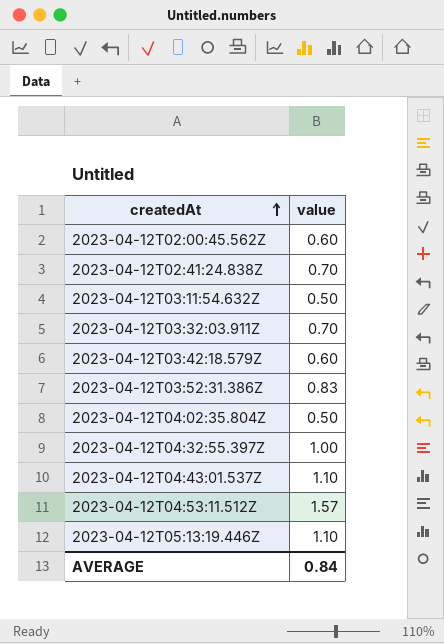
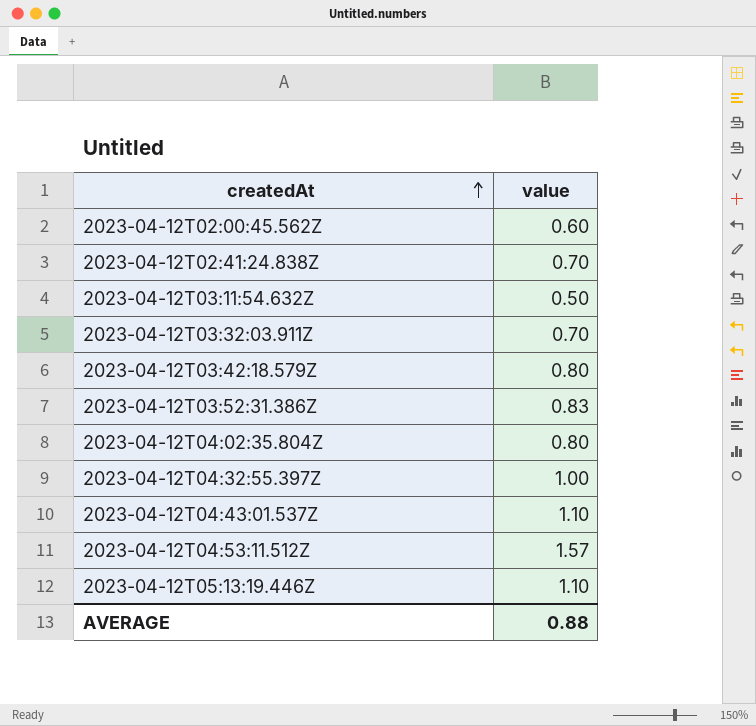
2023-04-12T03:42:18.579Z | value: 0.60 -> 0.80
2023-04-12T04:02:35.804Z | value: 0.50 -> 0.80
AVERAGE | value: 0.84 -> 0.88

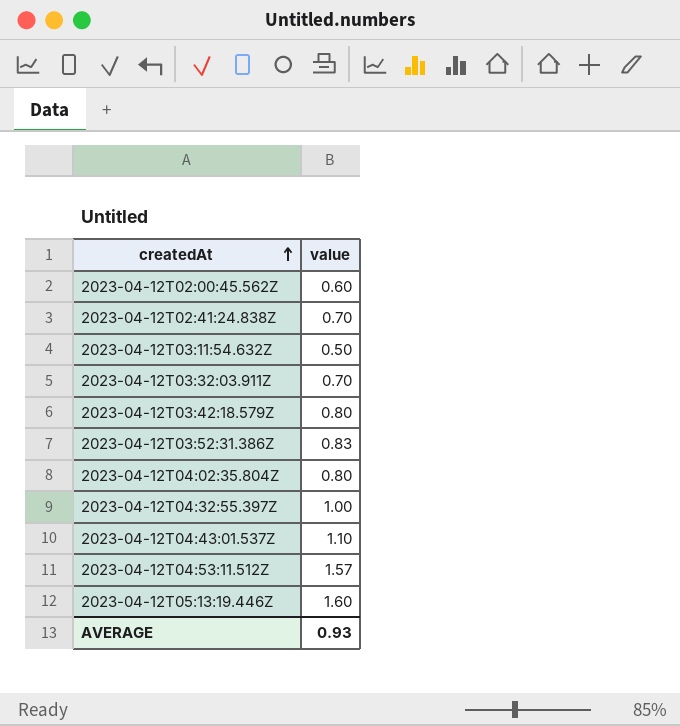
2023-04-12T05:13:19.446Z | value: 1.10 -> 1.60
AVERAGE | value: 0.88 -> 0.93

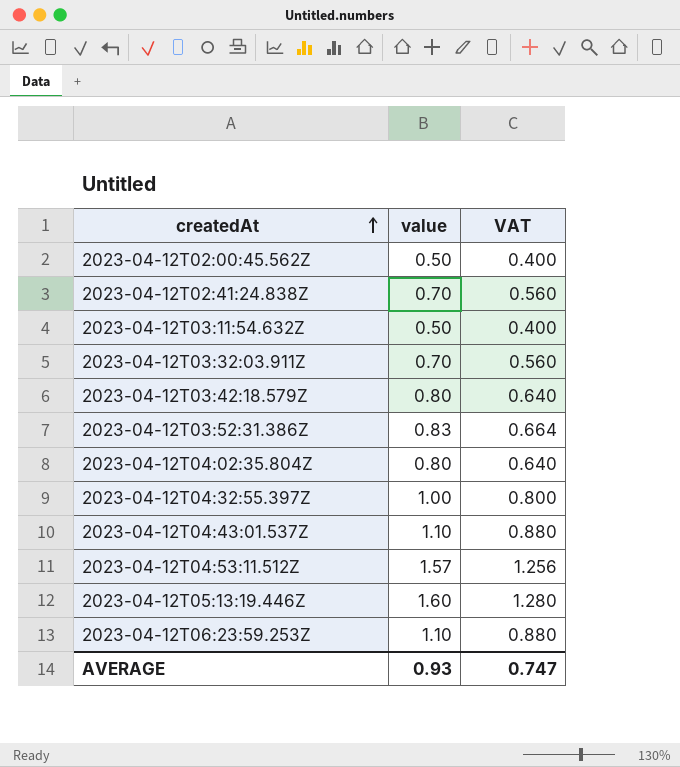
column VAT | formula: none -> [value] * 0.8
2023-04-12T02:00:45.562Z | value: 0.60 -> 0.50
row 2023-04-12T06:23:59.253Z: none -> 1.10 | 0.880

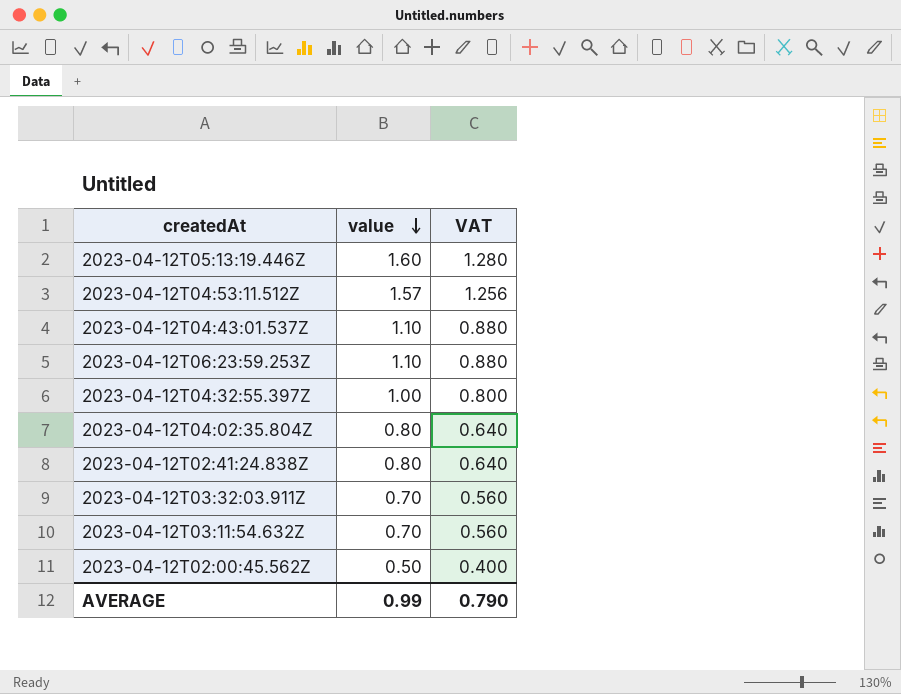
row order: createdAt ascending -> value descending
row 2023-04-12T03:42:18.579Z: 0.80 | 0.640 -> none
row 2023-04-12T03:52:31.386Z: 0.83 | 0.664 -> none
2023-04-12T02:41:24.838Z | value: 0.70 -> 0.80
2023-04-12T02:41:24.838Z | VAT: 0.560 -> 0.640
2023-04-12T03:11:54.632Z | value: 0.50 -> 0.70
2023-04-12T03:11:54.632Z | VAT: 0.400 -> 0.560
AVERAGE | value: 0.93 -> 0.99
AVERAGE | VAT: 0.747 -> 0.790

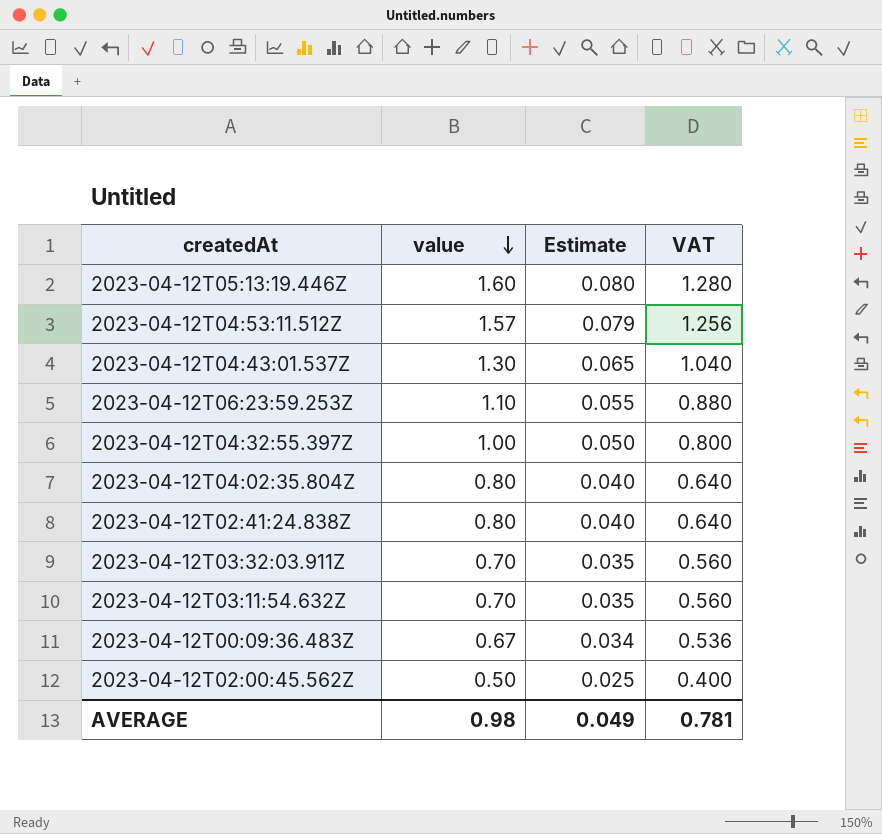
column Estimate | formula: none -> [value] * 0.05
2023-04-12T04:43:01.537Z | value: 1.10 -> 1.30
2023-04-12T04:43:01.537Z | VAT: 0.880 -> 1.040
row 2023-04-12T00:09:36.483Z: none -> 0.67 | 0.034 | 0.536
AVERAGE | value: 0.99 -> 0.98
AVERAGE | VAT: 0.790 -> 0.781

